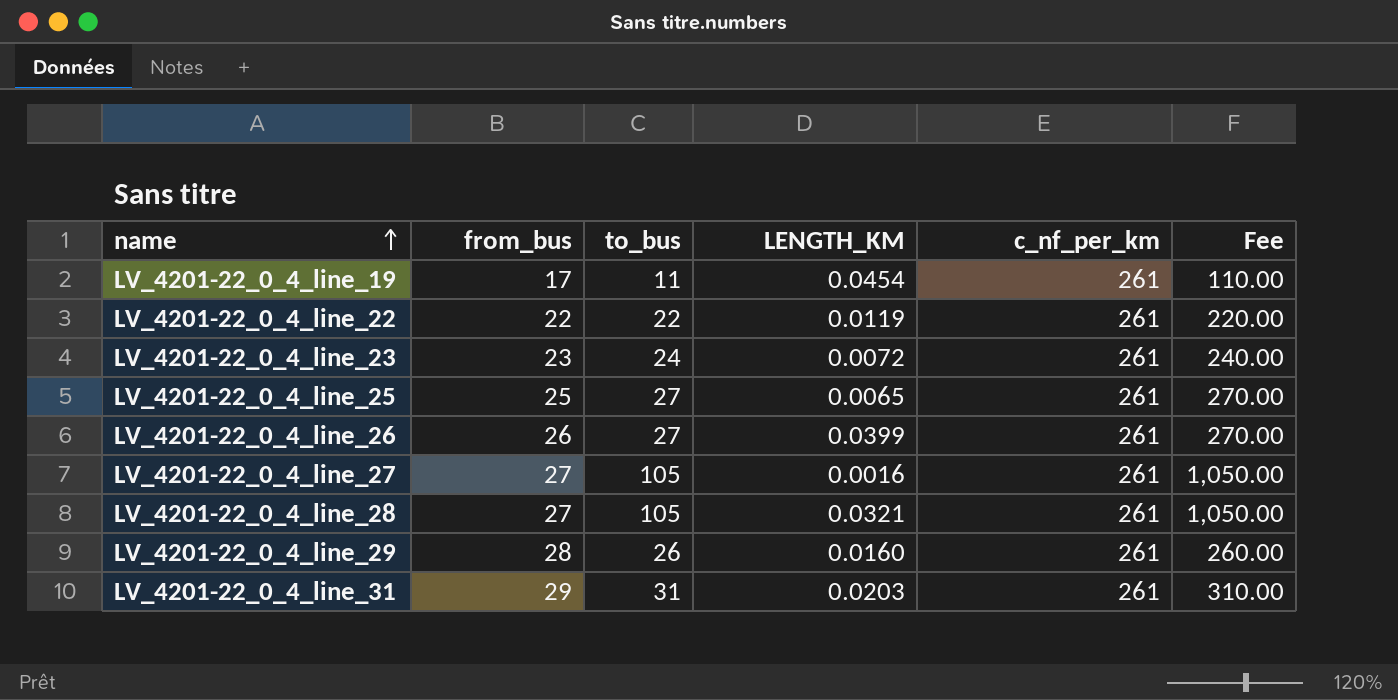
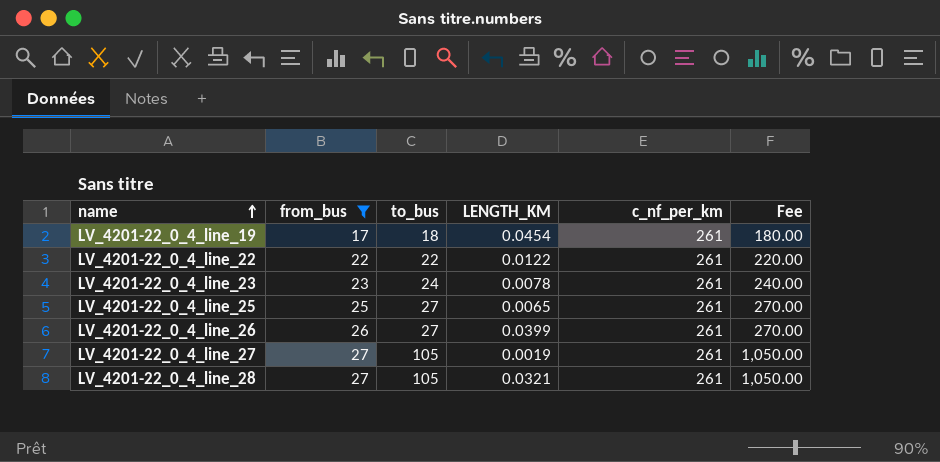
filter: none -> from_bus <= 27
LV_4201-22_0_4_line_19 | to_bus: 11 -> 18
LV_4201-22_0_4_line_19 | Fee: 110.00 -> 180.00
LV_4201-22_0_4_line_22 | LENGTH_KM: 0.0119 -> 0.0122
LV_4201-22_0_4_line_23 | LENGTH_KM: 0.0072 -> 0.0078
LV_4201-22_0_4_line_27 | LENGTH_KM: 0.0016 -> 0.0019

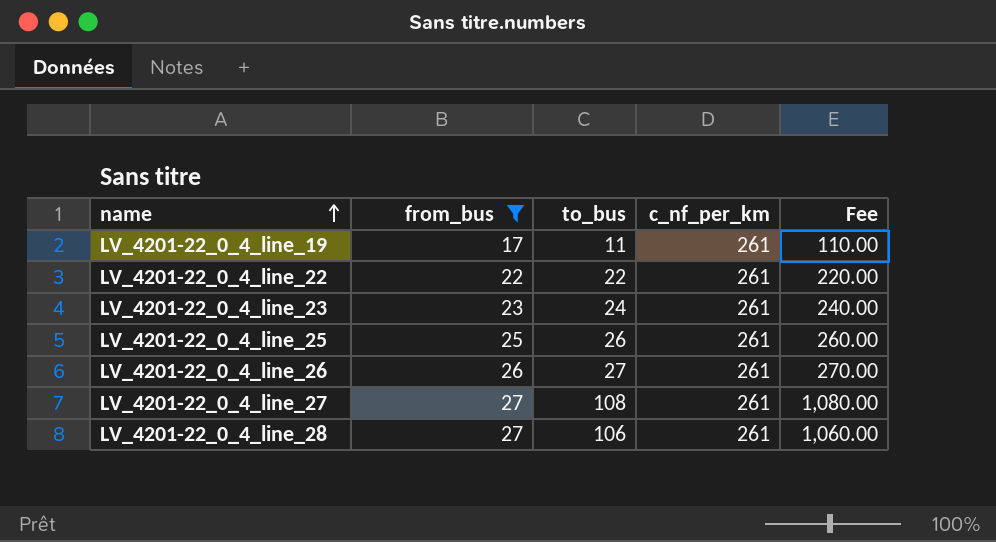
column LENGTH_KM | position: 4 -> none
LV_4201-22_0_4_line_19 | to_bus: 18 -> 11
LV_4201-22_0_4_line_19 | Fee: 180.00 -> 110.00
LV_4201-22_0_4_line_25 | to_bus: 27 -> 26
LV_4201-22_0_4_line_25 | Fee: 270.00 -> 260.00
LV_4201-22_0_4_line_27 | to_bus: 105 -> 108
LV_4201-22_0_4_line_27 | Fee: 1,050.00 -> 1,080.00
LV_4201-22_0_4_line_28 | to_bus: 105 -> 106
LV_4201-22_0_4_line_28 | Fee: 1,050.00 -> 1,060.00

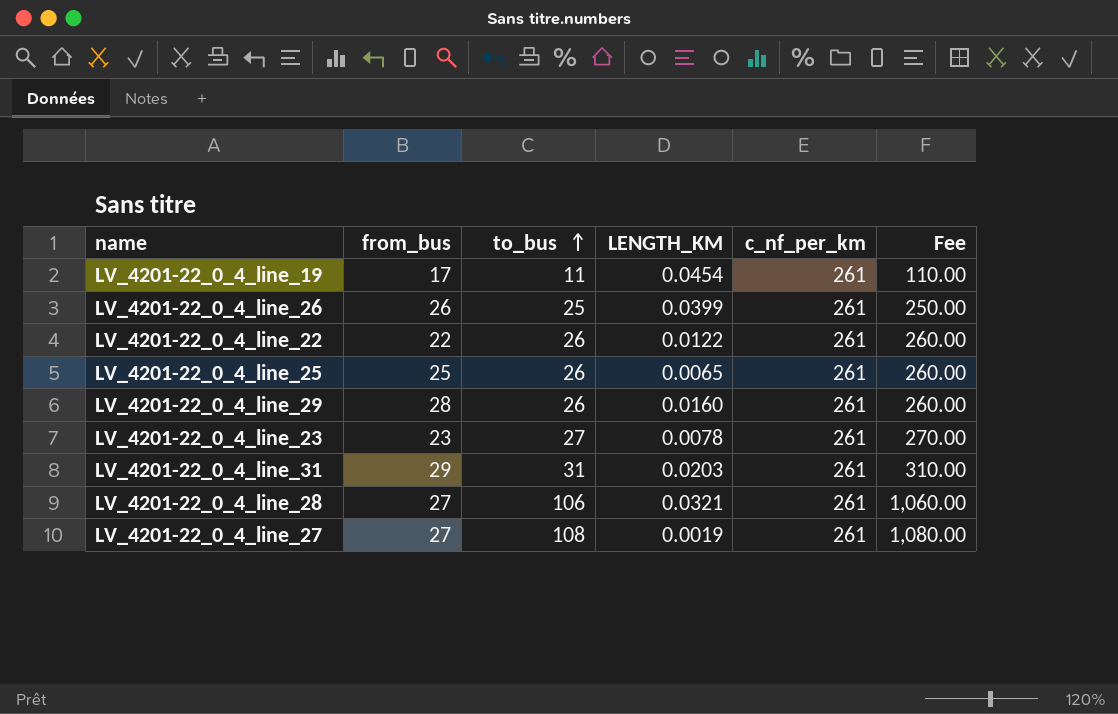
filter: from_bus <= 27 -> none
row order: name ascending -> to_bus ascending
column LENGTH_KM | position: none -> 4
LV_4201-22_0_4_line_26 | to_bus: 27 -> 25
LV_4201-22_0_4_line_26 | Fee: 270.00 -> 250.00
LV_4201-22_0_4_line_22 | to_bus: 22 -> 26
LV_4201-22_0_4_line_22 | Fee: 220.00 -> 260.00
LV_4201-22_0_4_line_23 | to_bus: 24 -> 27
LV_4201-22_0_4_line_23 | Fee: 240.00 -> 270.00

